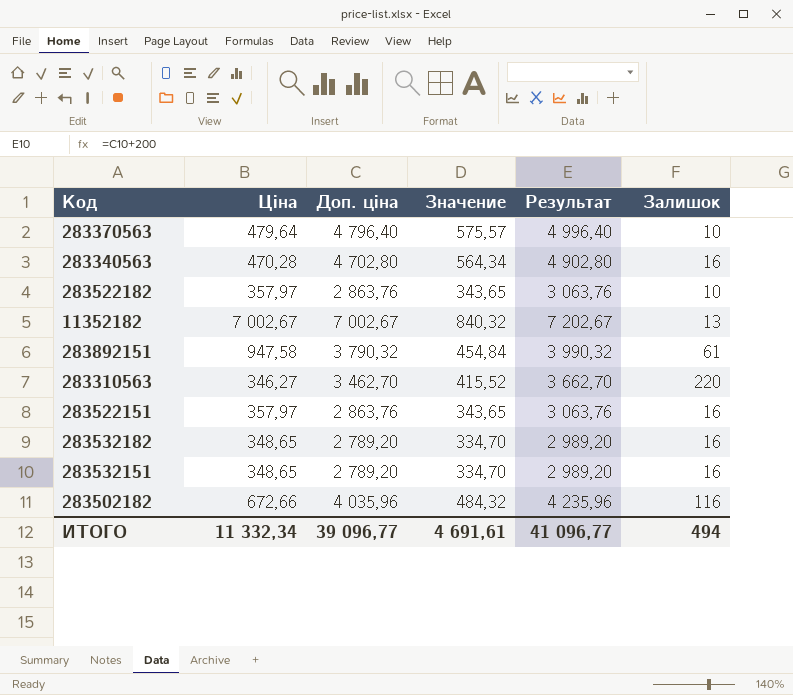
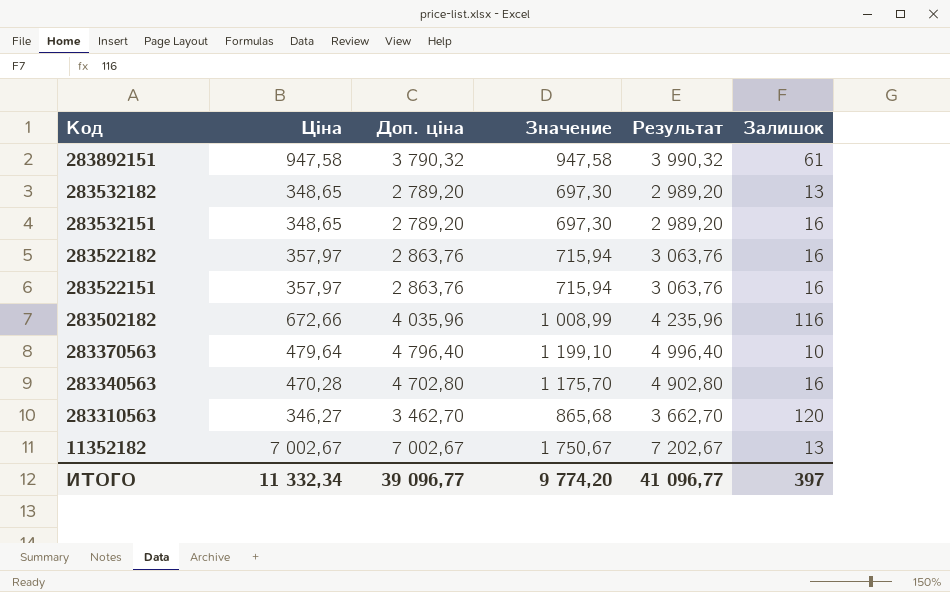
row order: none -> Код descending
column Значение | formula: [Доп. ціна] * 0,12 -> [Доп. ціна] * 0,25
283532182 | Залишок: 16 -> 13
283522182 | Залишок: 10 -> 16
283310563 | Залишок: 220 -> 120
ИТОГО | Значение: 4 691,61 -> 9 774,20
ИТОГО | Залишок: 494 -> 397

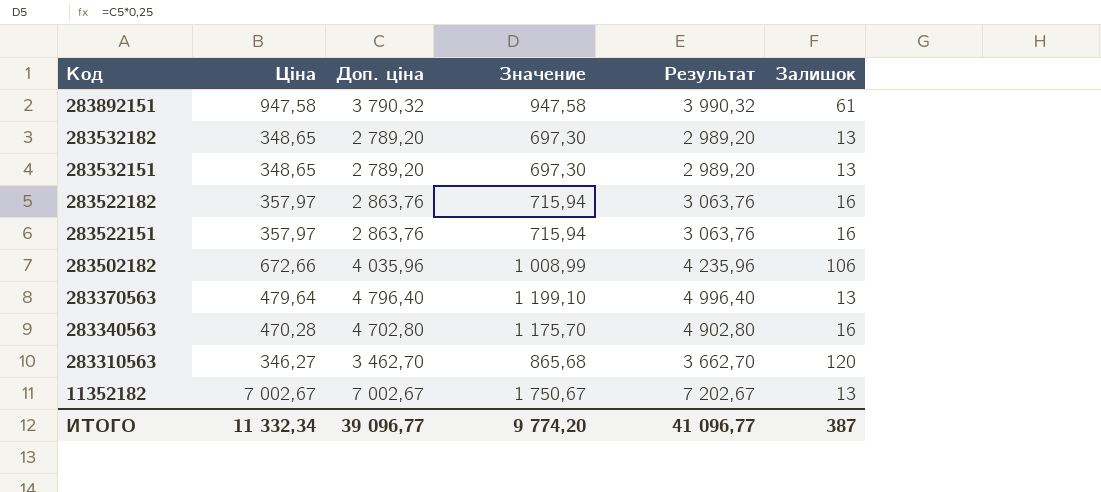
283532151 | Залишок: 16 -> 13
283502182 | Залишок: 116 -> 106
283370563 | Залишок: 10 -> 13
ИТОГО | Залишок: 397 -> 387

